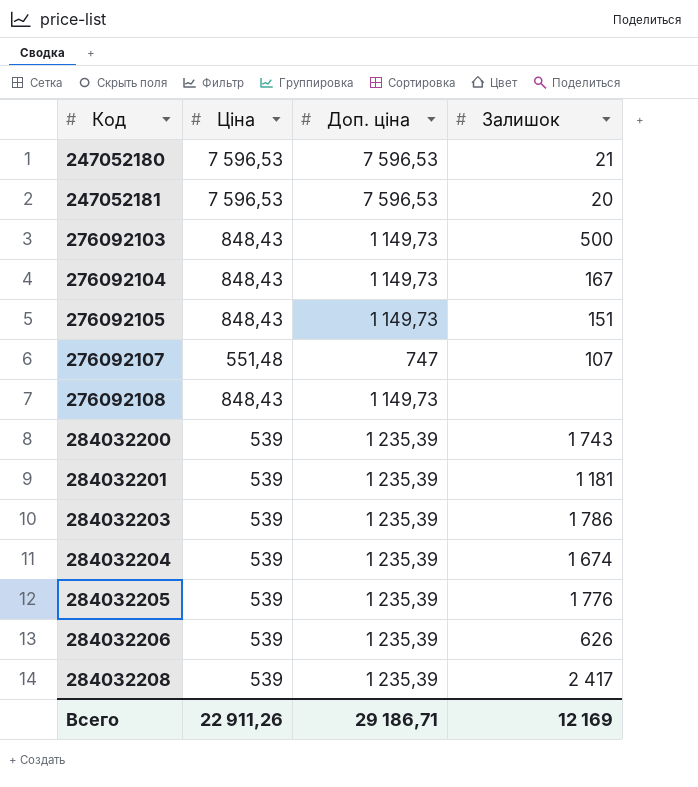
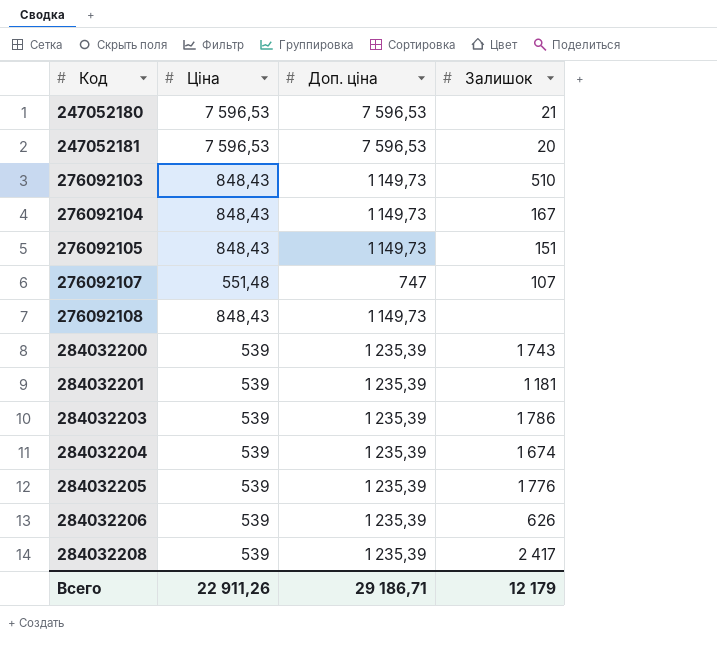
276092103 | Залишок: 500 -> 510
Всего | Залишок: 12 169 -> 12 179

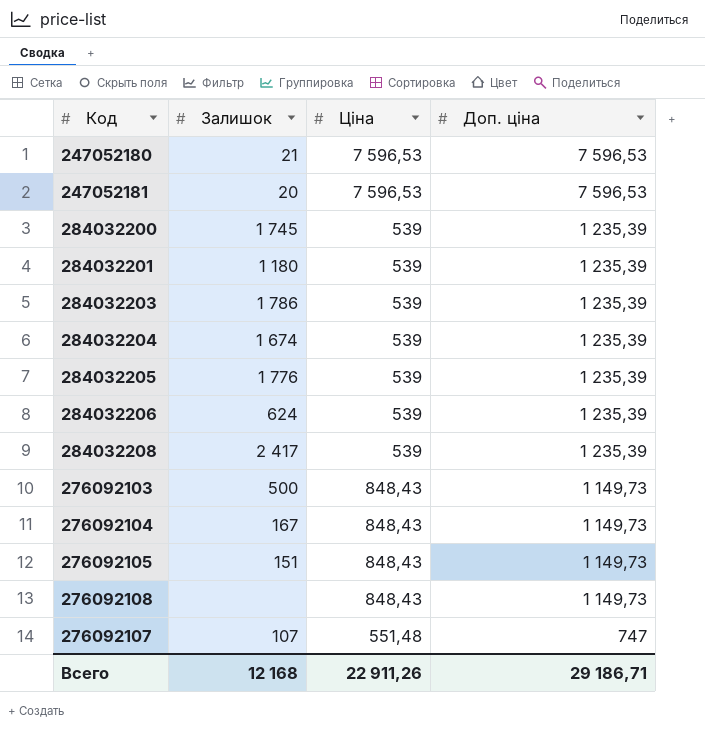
row order: Код ascending -> Доп. ціна descending
column Залишок | position: 4 -> 2
284032200 | Залишок: 1 743 -> 1 745
284032201 | Залишок: 1 181 -> 1 180
284032206 | Залишок: 626 -> 624
276092103 | Залишок: 510 -> 500
Всего | Залишок: 12 179 -> 12 168

